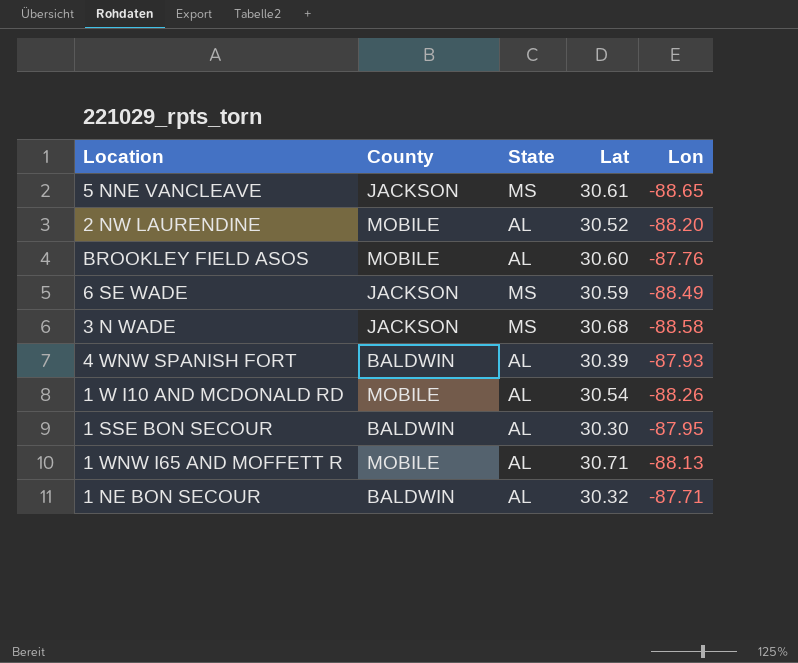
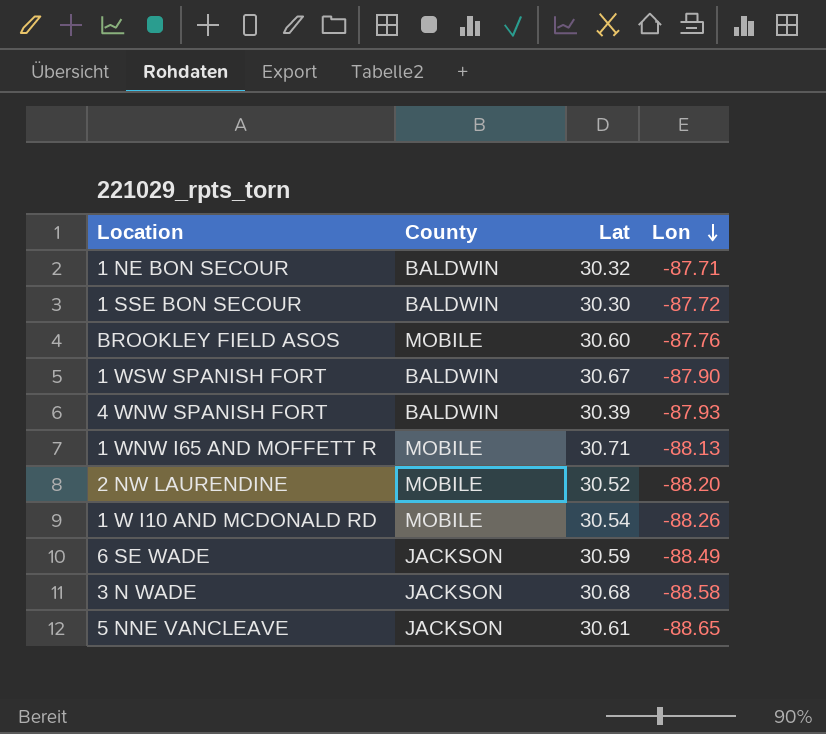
row order: none -> Lon descending
column State | position: 3 -> none
1 SSE BON SECOUR | Lon: -87.95 -> -87.72
row 1 WSW SPANISH FORT: none -> BALDWIN | 30.67 | -87.90

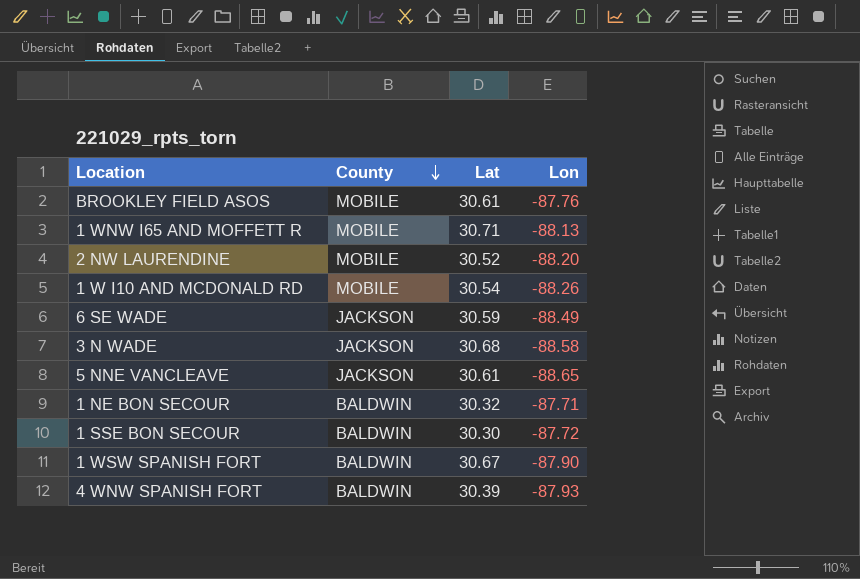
row order: Lon descending -> County descending
BROOKLEY FIELD ASOS | Lat: 30.60 -> 30.61

